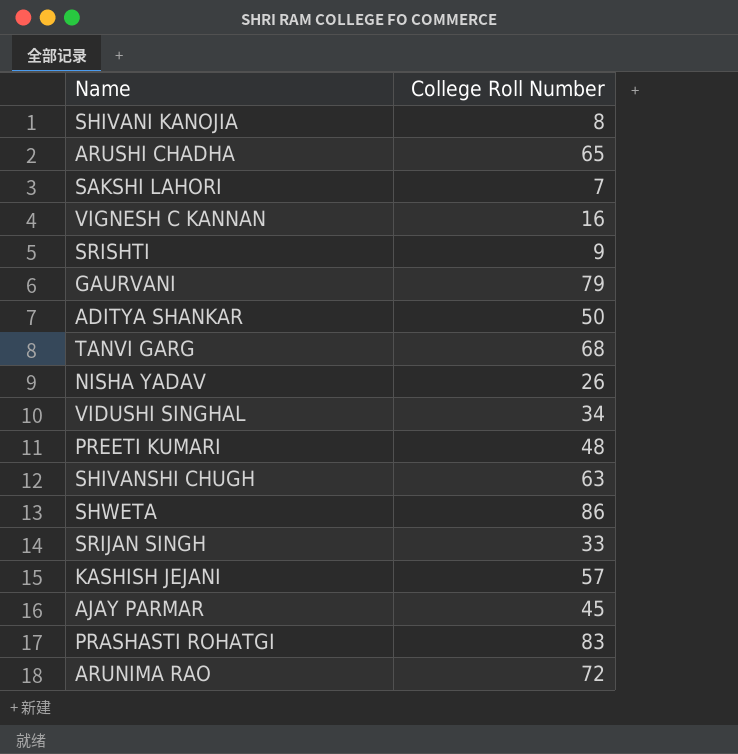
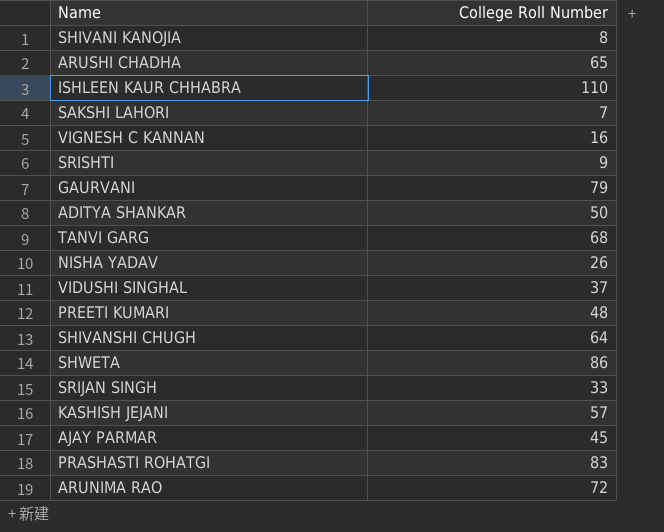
row ISHLEEN KAUR CHHABRA: none -> 110
VIDUSHI SINGHAL | College Roll Number: 34 -> 37
SHIVANSHI CHUGH | College Roll Number: 63 -> 64

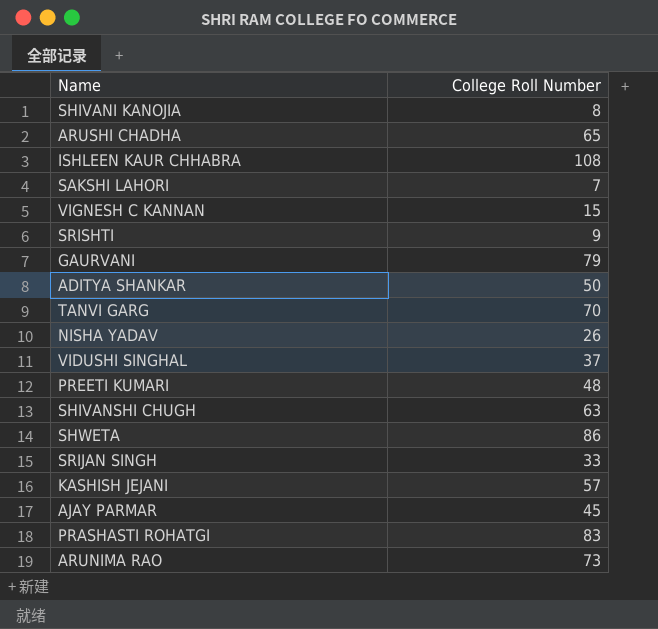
ISHLEEN KAUR CHHABRA | College Roll Number: 110 -> 108
VIGNESH C KANNAN | College Roll Number: 16 -> 15
TANVI GARG | College Roll Number: 68 -> 70
SHIVANSHI CHUGH | College Roll Number: 64 -> 63
ARUNIMA RAO | College Roll Number: 72 -> 73

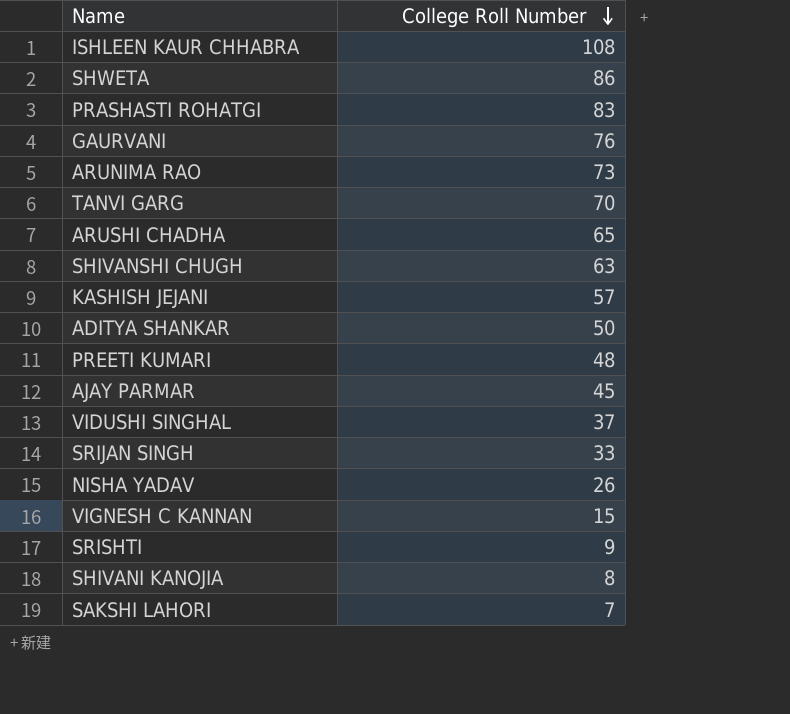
row order: none -> College Roll Number descending
GAURVANI | College Roll Number: 79 -> 76

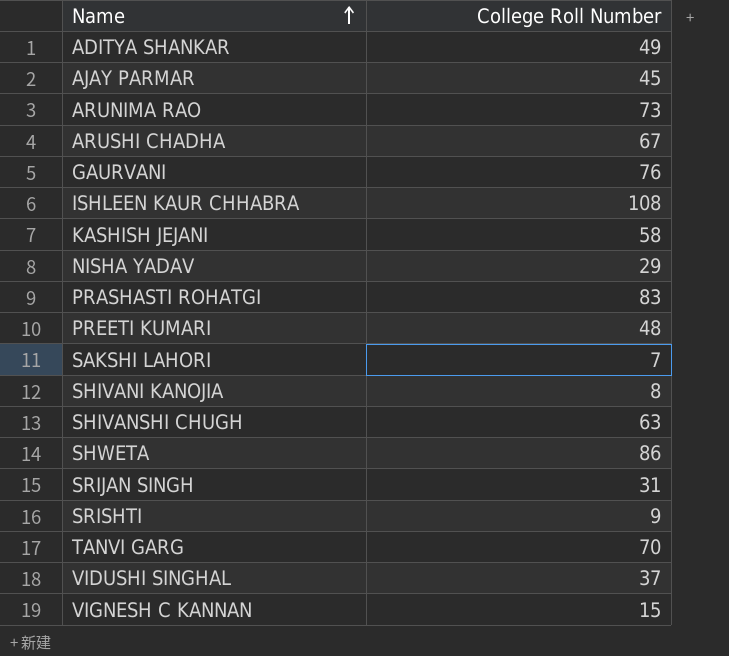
row order: College Roll Number descending -> Name ascending
ADITYA SHANKAR | College Roll Number: 50 -> 49
ARUSHI CHADHA | College Roll Number: 65 -> 67
KASHISH JEJANI | College Roll Number: 57 -> 58
NISHA YADAV | College Roll Number: 26 -> 29
SRIJAN SINGH | College Roll Number: 33 -> 31

